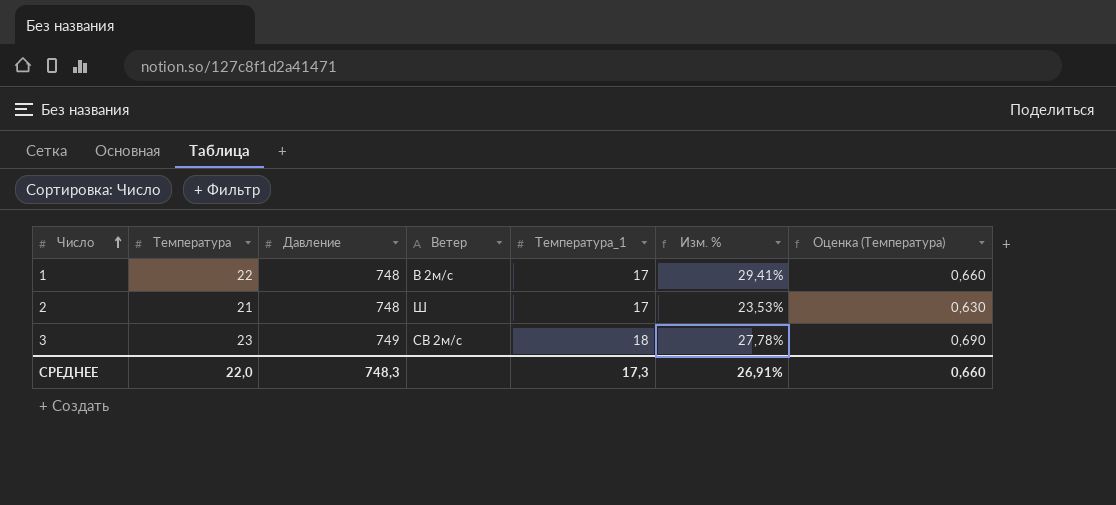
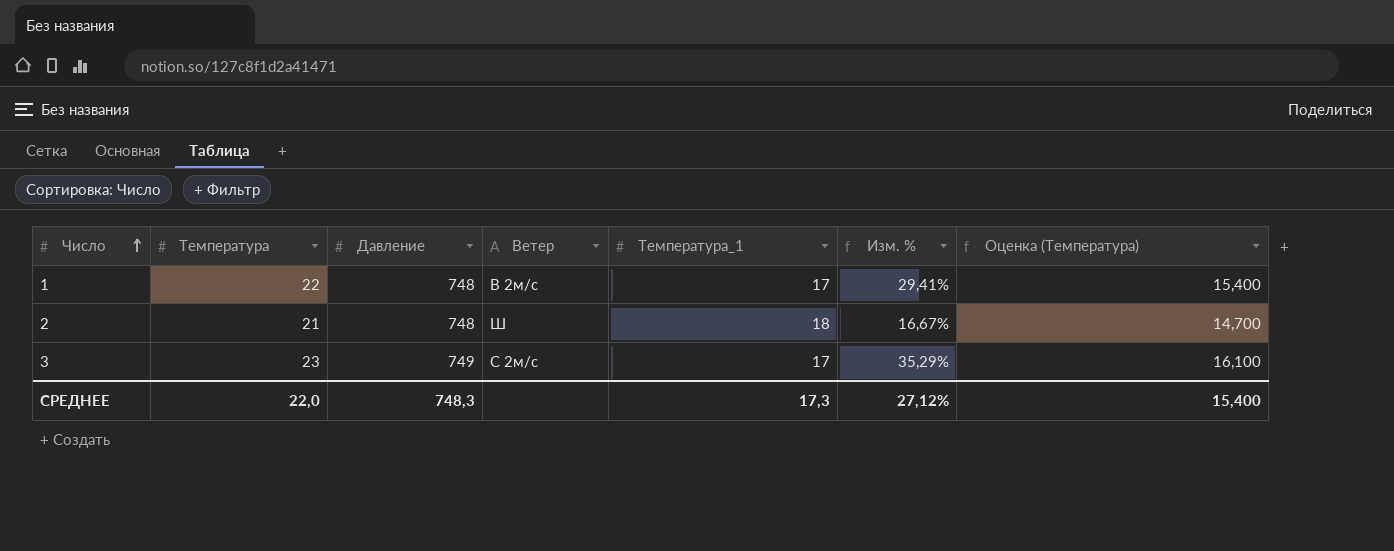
column Оценка (Температура) | formula: [Температура] * 0,03 -> [Температура] * 0,7
2 | Температура_1: 17 -> 18
2 | Изм. %: 23,53% -> 16,67%
3 | Ветер: СВ 2м/с -> С 2м/с
3 | Температура_1: 18 -> 17
3 | Изм. %: 27,78% -> 35,29%
СРЕДНЕЕ | Изм. %: 26,91% -> 27,12%
СРЕДНЕЕ | Оценка (Температура): 0,660 -> 15,400

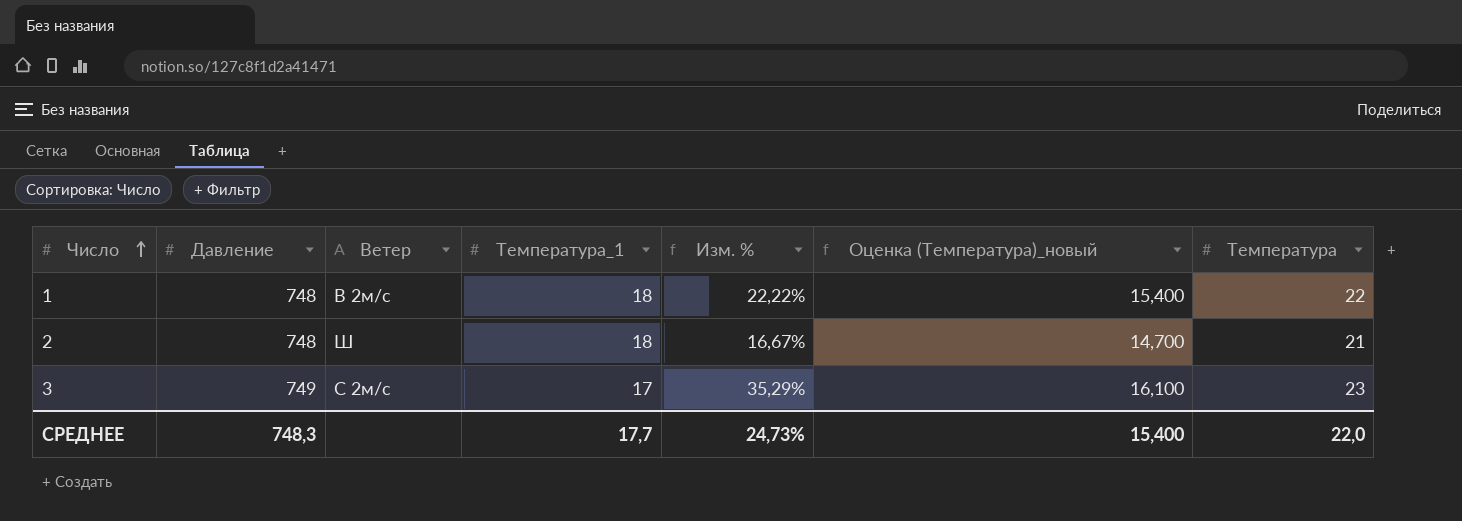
column name: Оценка (Температура) -> Оценка (Температура)_новый
column Температура | position: 2 -> 7
1 | Температура_1: 17 -> 18
1 | Изм. %: 29,41% -> 22,22%
СРЕДНЕЕ | Температура_1: 17,3 -> 17,7
СРЕДНЕЕ | Изм. %: 27,12% -> 24,73%

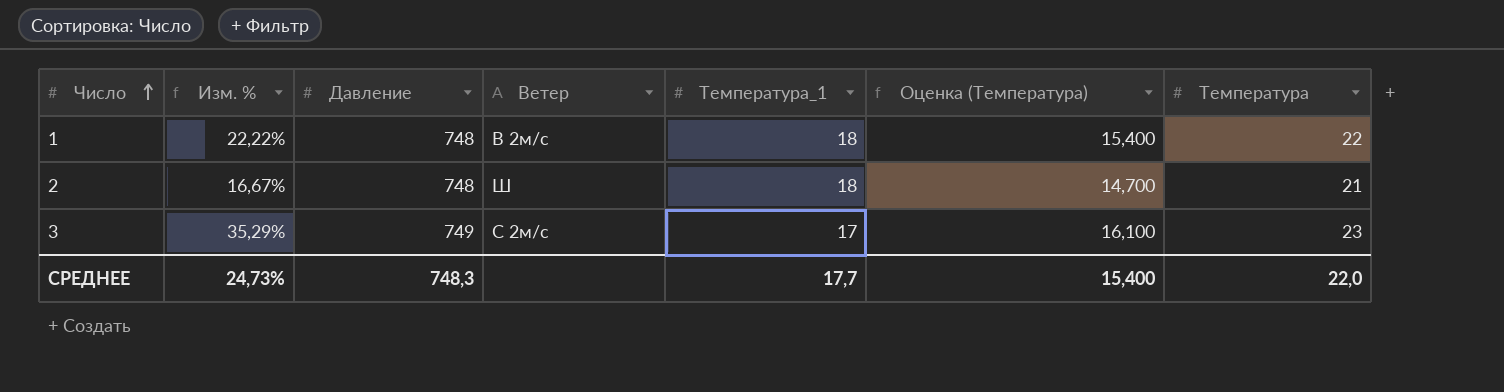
column Изм. % | position: 5 -> 2
column name: Оценка (Температура)_новый -> Оценка (Температура)

